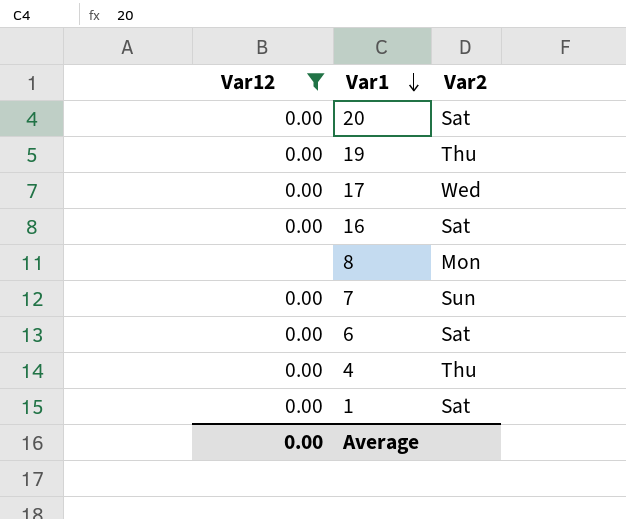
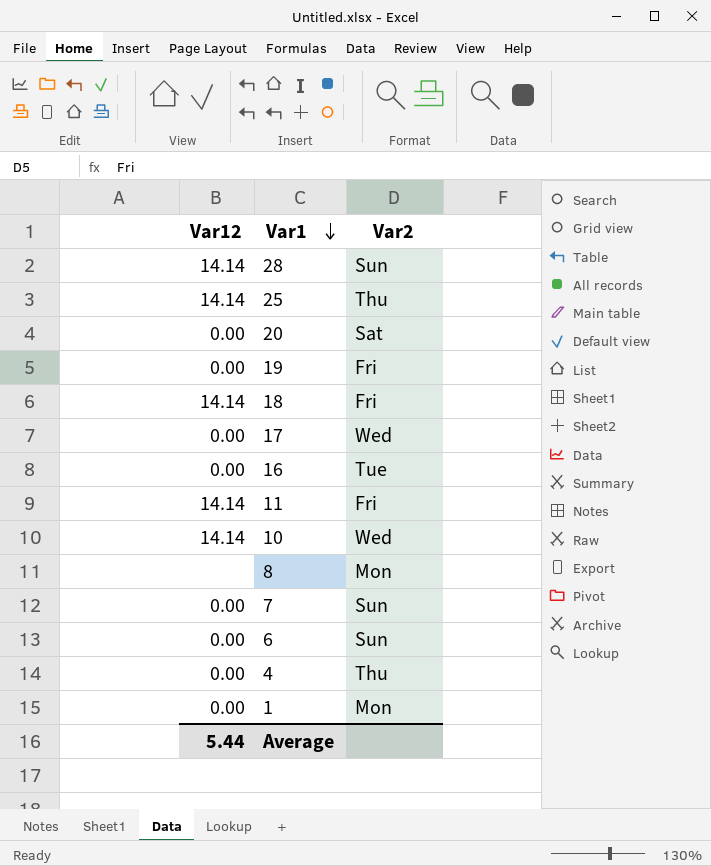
filter: Var12 != 14.14 -> none
19 | Var2: Thu -> Fri
16 | Var2: Sat -> Tue
6 | Var2: Sat -> Sun
1 | Var2: Sat -> Mon
Average | Var12: 0.00 -> 5.44

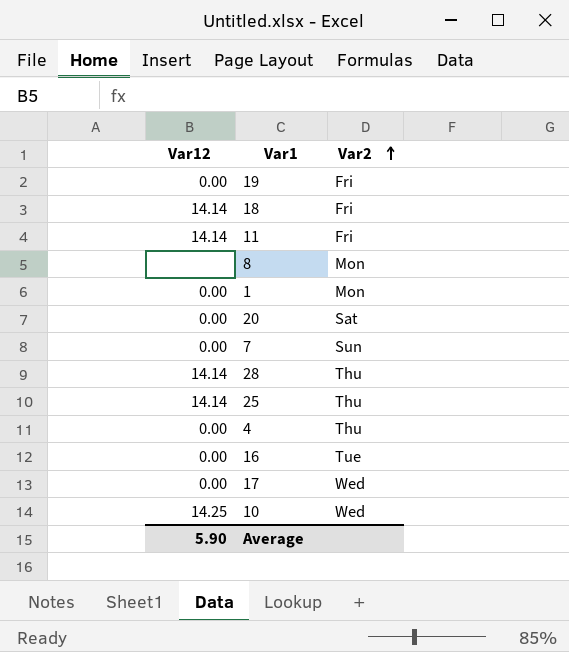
row order: Var1 descending -> Var2 ascending
row 6: 0.00 | Sun -> none
28 | Var2: Sun -> Thu
10 | Var12: 14.14 -> 14.25
Average | Var12: 5.44 -> 5.90

